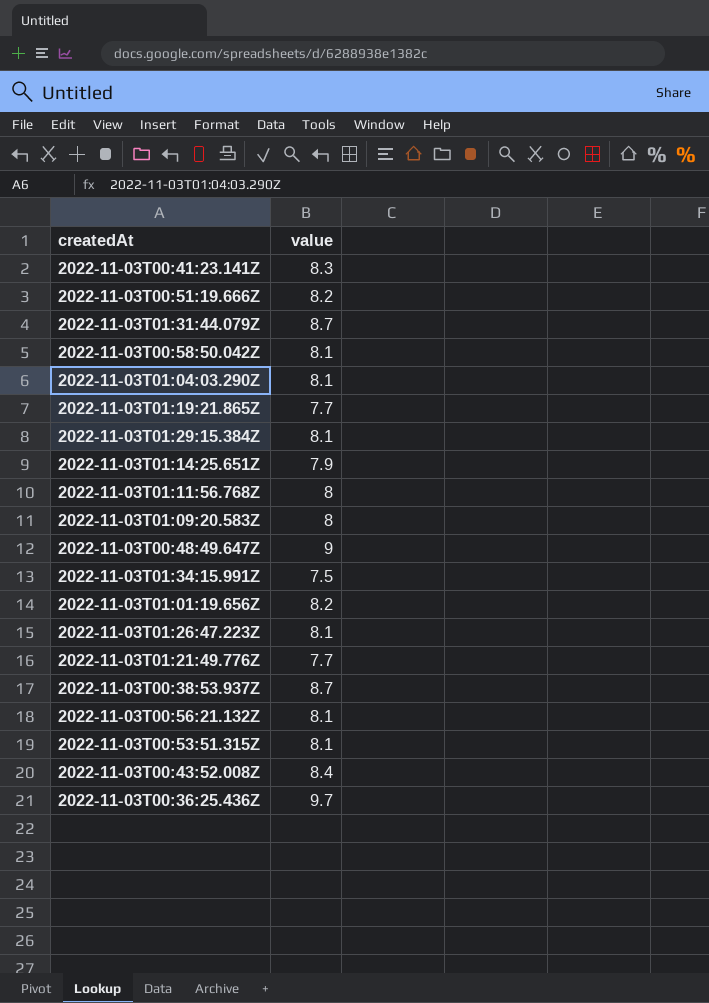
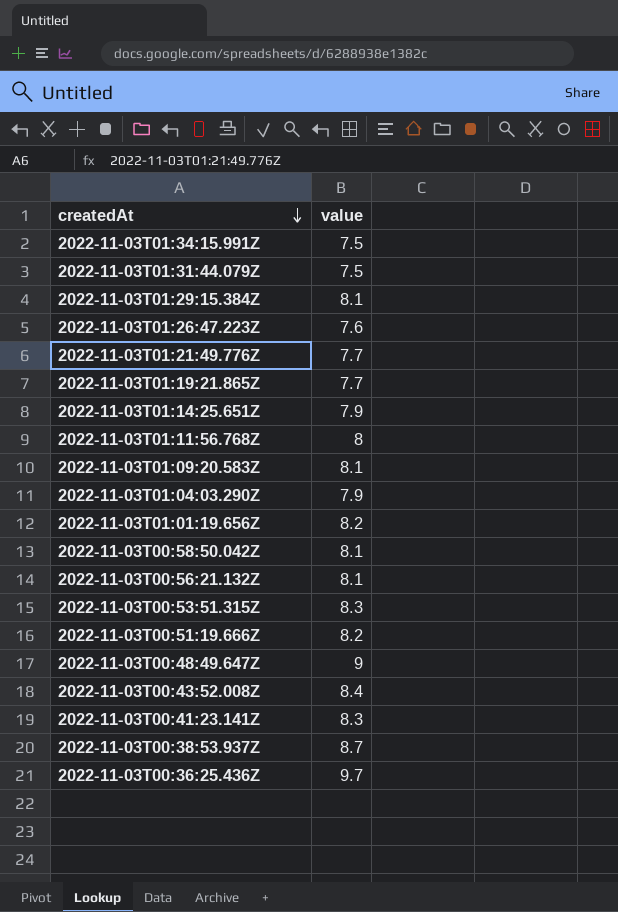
row order: none -> createdAt descending
2022-11-03T01:31:44.079Z | value: 8.7 -> 7.5
2022-11-03T01:26:47.223Z | value: 8.1 -> 7.6
2022-11-03T01:09:20.583Z | value: 8 -> 8.1
2022-11-03T01:04:03.290Z | value: 8.1 -> 7.9
2022-11-03T00:53:51.315Z | value: 8.1 -> 8.3

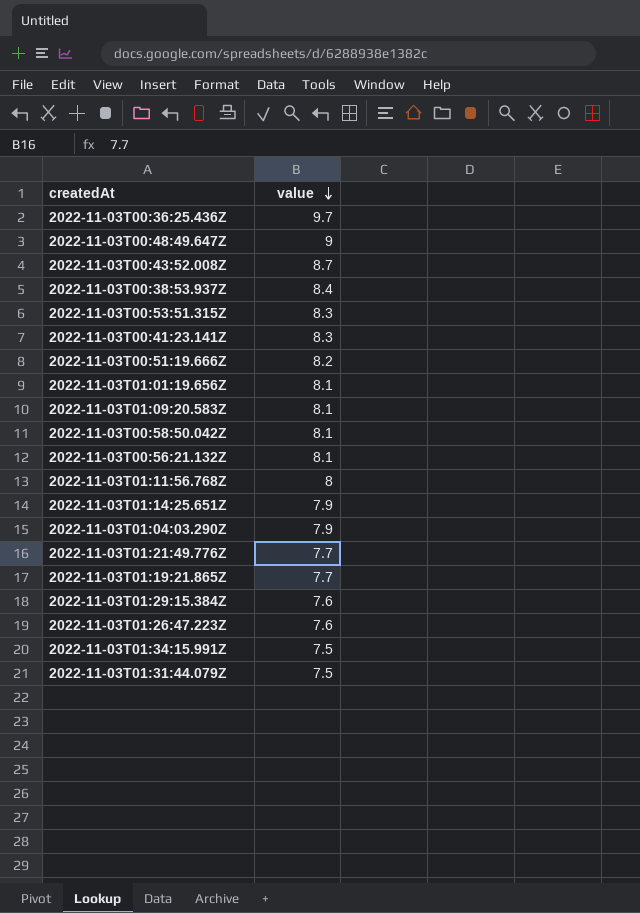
row order: createdAt descending -> value descending
2022-11-03T00:43:52.008Z | value: 8.4 -> 8.7
2022-11-03T00:38:53.937Z | value: 8.7 -> 8.4
2022-11-03T01:01:19.656Z | value: 8.2 -> 8.1
2022-11-03T01:29:15.384Z | value: 8.1 -> 7.6

